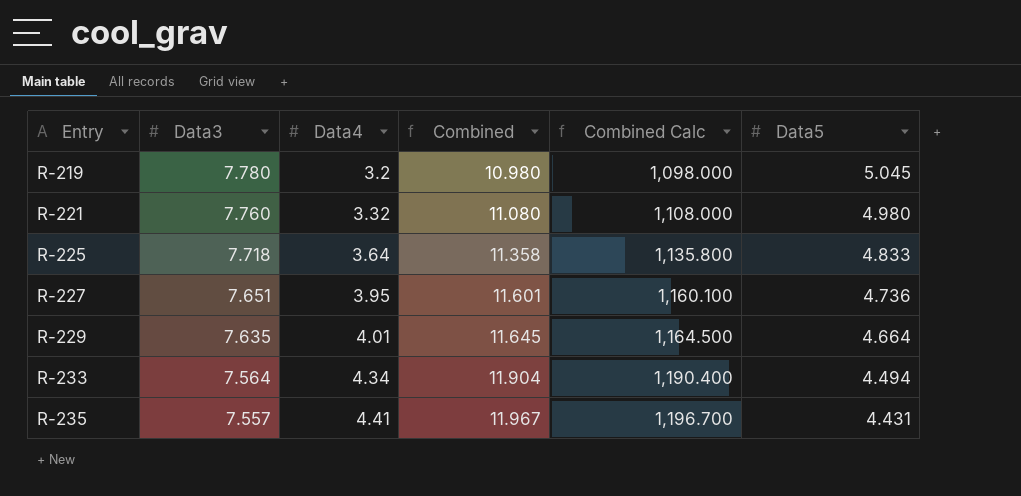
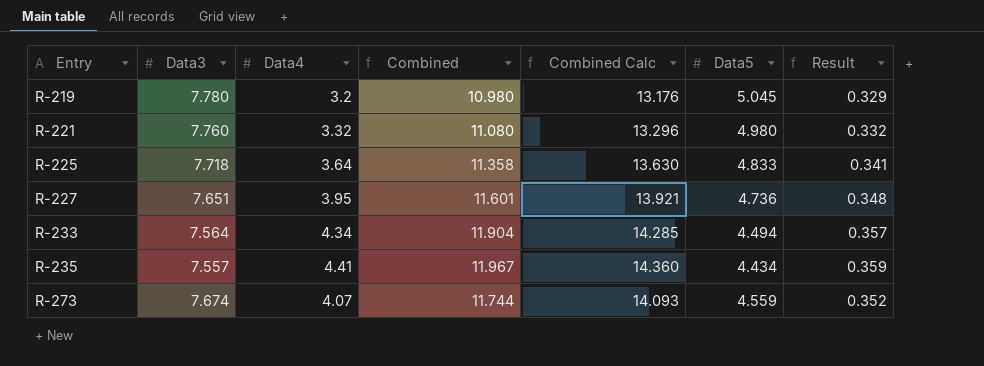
column Combined Calc | formula: [Combined] * 100 -> [Combined] * 1.2
column Result | formula: none -> [Combined] * 0.03
row R-229: 7.635 | 4.01 | 11.645 | 1,164.500 | 4.664 -> none
R-235 | Data5: 4.431 -> 4.434
row R-273: none -> 7.674 | 4.07 | 11.744 | 14.093 | 4.559 | 0.352

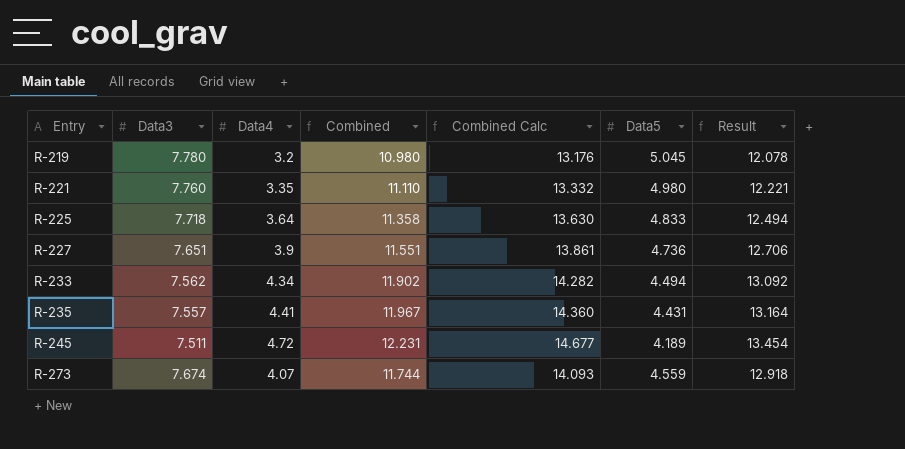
column Result | formula: [Combined] * 0.03 -> [Combined] * 1.1
R-221 | Data4: 3.32 -> 3.35
R-221 | Combined: 11.080 -> 11.110
R-221 | Combined Calc: 13.296 -> 13.332
R-227 | Data4: 3.95 -> 3.9
R-227 | Combined: 11.601 -> 11.551
R-227 | Combined Calc: 13.921 -> 13.861
R-233 | Data3: 7.564 -> 7.562
R-233 | Combined: 11.904 -> 11.902
R-233 | Combined Calc: 14.285 -> 14.282
R-235 | Data5: 4.434 -> 4.431
row R-245: none -> 7.511 | 4.72 | 12.231 | 14.677 | 4.189 | 13.454

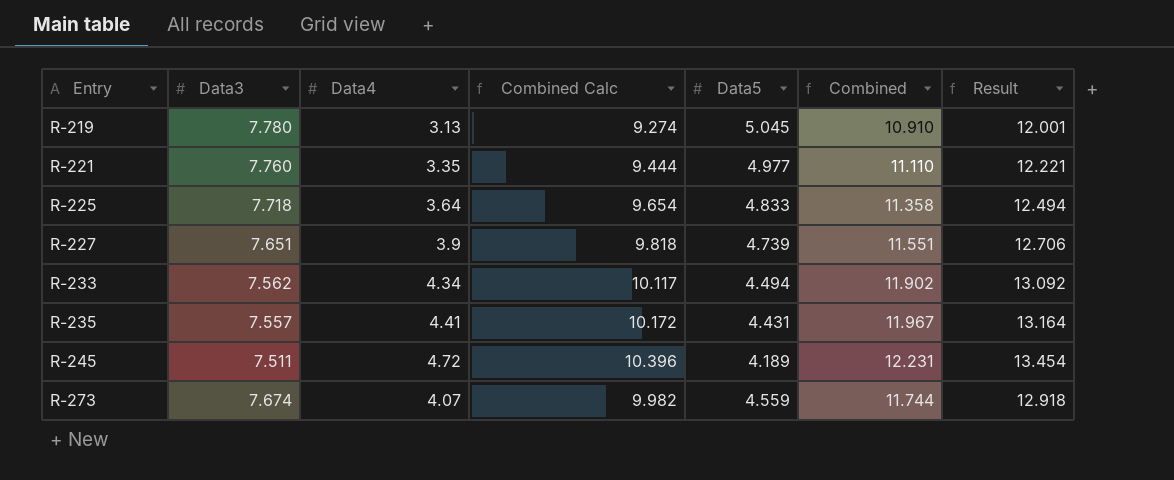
column Combined Calc | formula: [Combined] * 1.2 -> [Combined] * 0.85
column Combined | position: 4 -> 6
R-219 | Data4: 3.2 -> 3.13
R-219 | Combined: 10.980 -> 10.910
R-219 | Result: 12.078 -> 12.001
R-221 | Data5: 4.980 -> 4.977
R-227 | Data5: 4.736 -> 4.739

